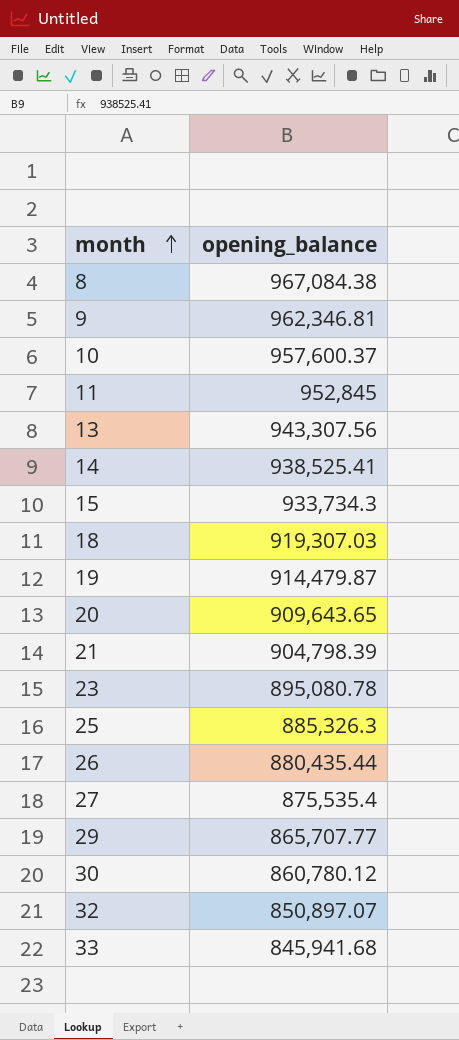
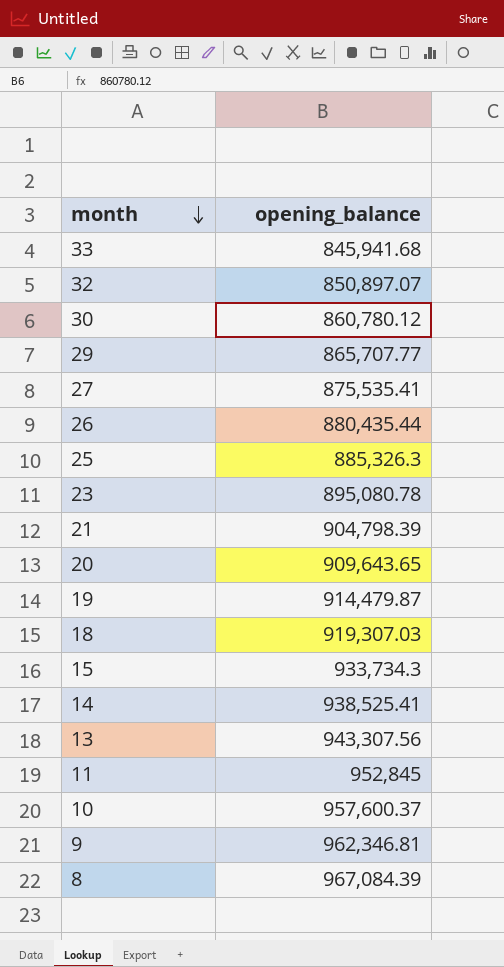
row order: month ascending -> month descending
27 | opening_balance: 875,535.4 -> 875,535.41
8 | opening_balance: 967,084.38 -> 967,084.39

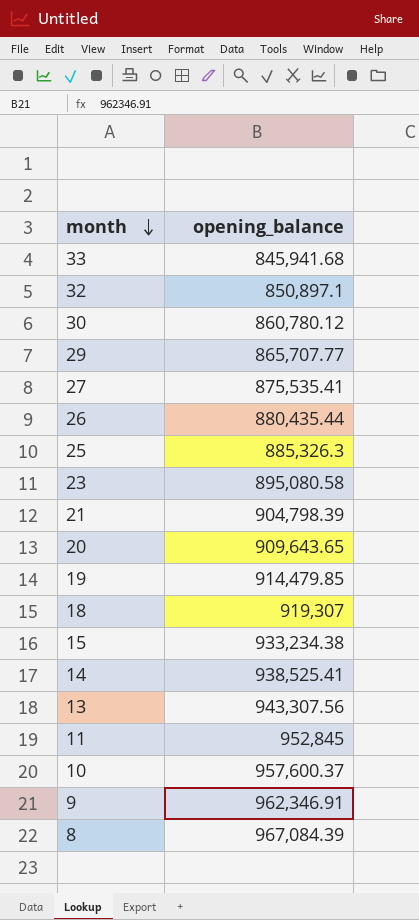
32 | opening_balance: 850,897.07 -> 850,897.1
23 | opening_balance: 895,080.78 -> 895,080.58
19 | opening_balance: 914,479.87 -> 914,479.85
18 | opening_balance: 919,307.03 -> 919,307
15 | opening_balance: 933,734.3 -> 933,234.38
9 | opening_balance: 962,346.81 -> 962,346.91

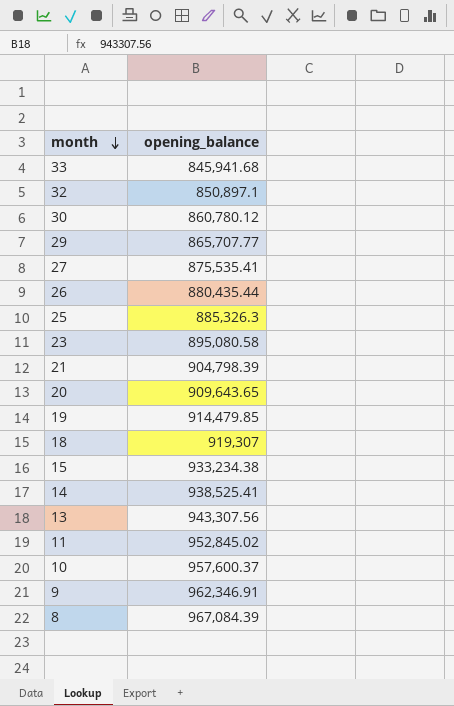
11 | opening_balance: 952,845 -> 952,845.02

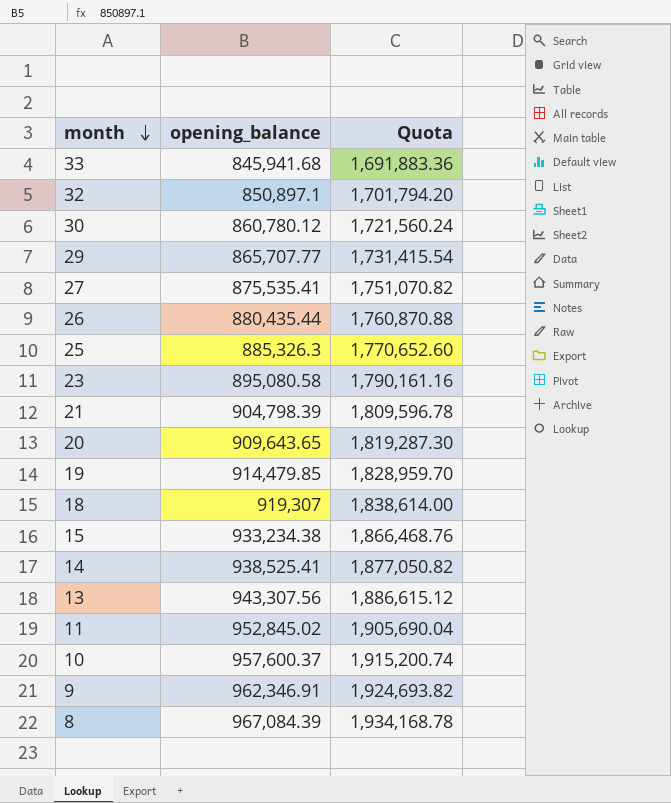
column Quota | formula: none -> [opening_balance] * 2

